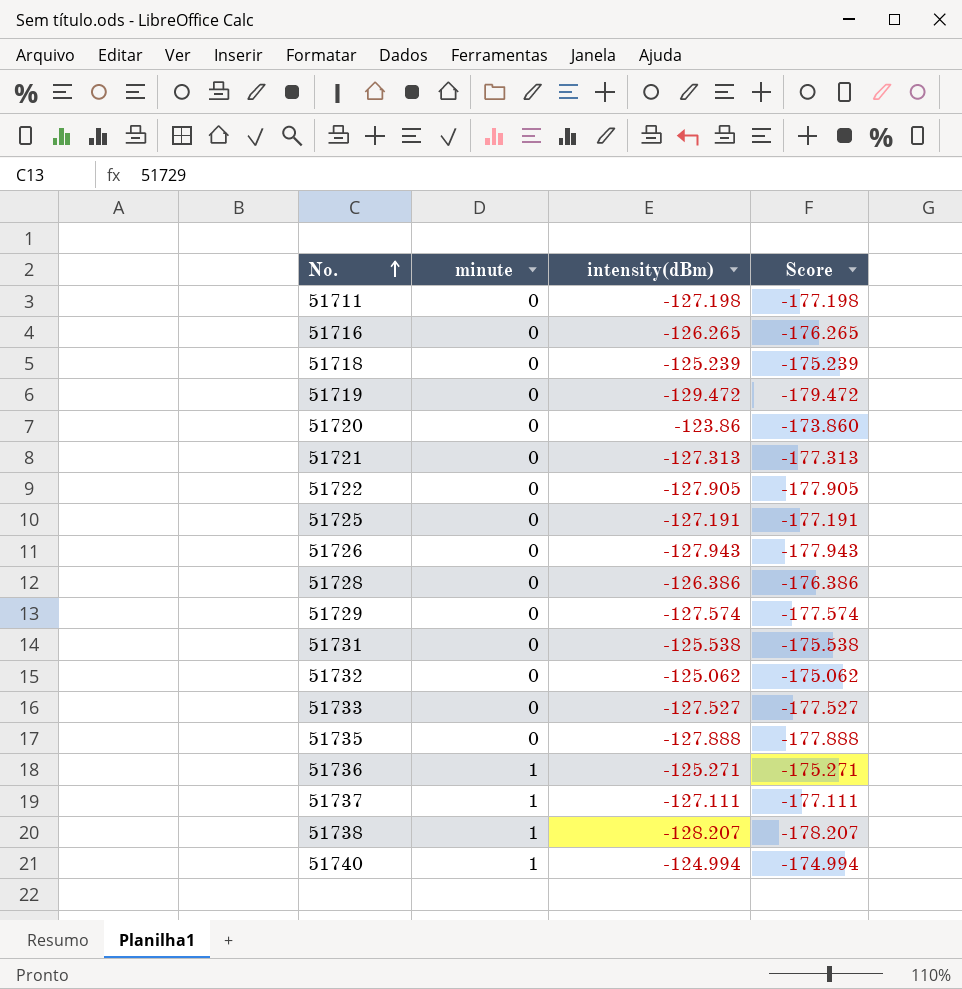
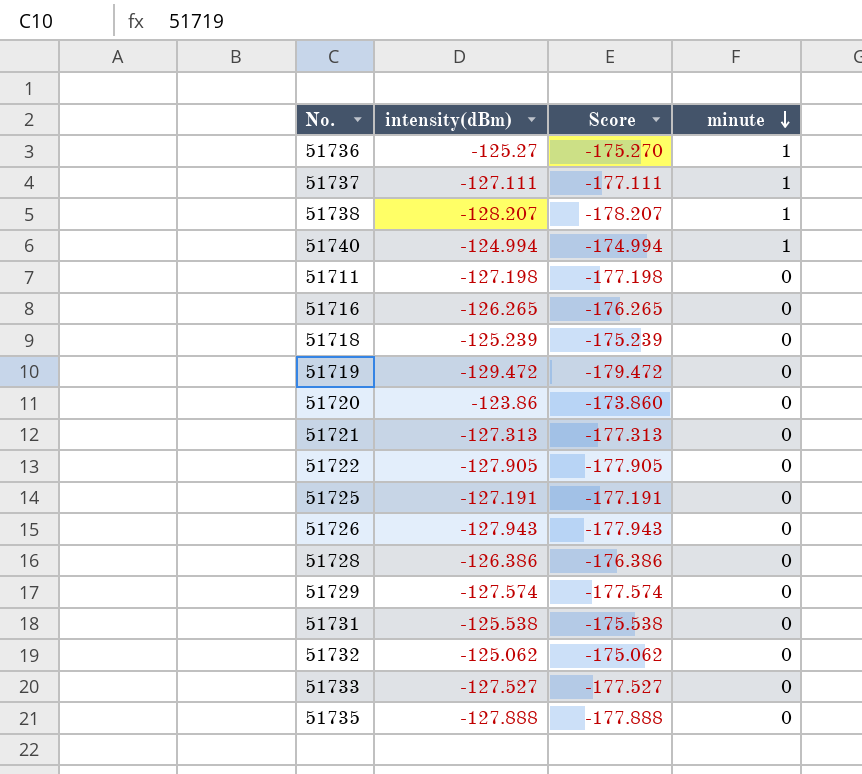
row order: No. ascending -> minute descending
column minute | position: 2 -> 4
51736 | intensity(dBm): -125.271 -> -125.27
51736 | Score: -175.271 -> -175.270

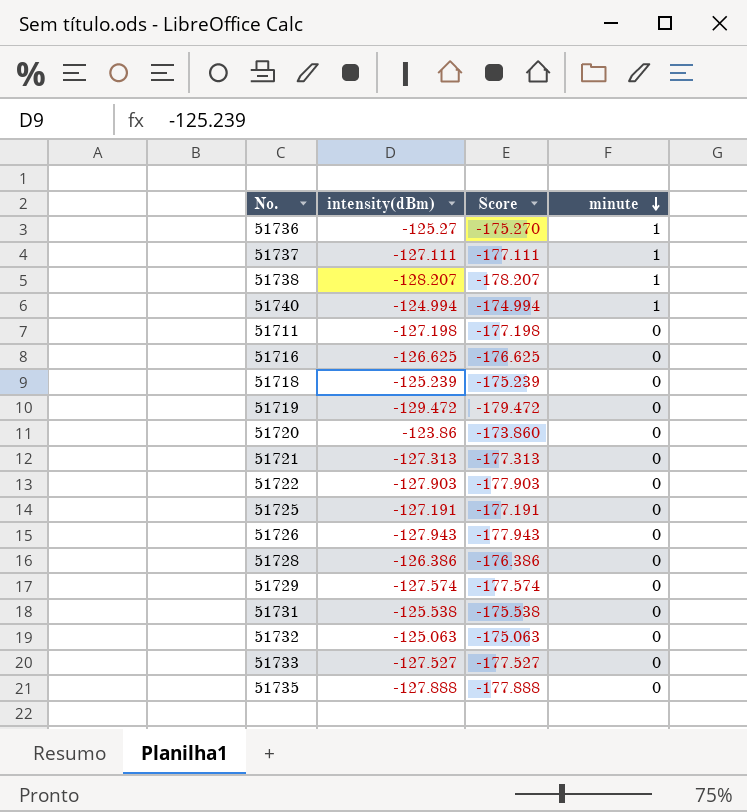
51716 | intensity(dBm): -126.265 -> -126.625
51716 | Score: -176.265 -> -176.625
51722 | intensity(dBm): -127.905 -> -127.903
51722 | Score: -177.905 -> -177.903
51732 | intensity(dBm): -125.062 -> -125.063
51732 | Score: -175.062 -> -175.063

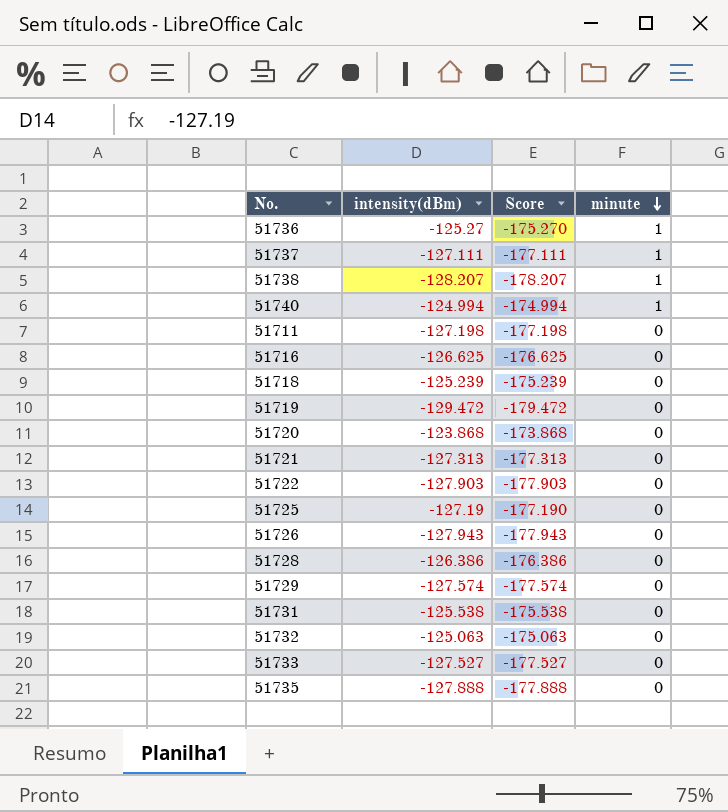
51720 | intensity(dBm): -123.86 -> -123.868
51720 | Score: -173.860 -> -173.868
51725 | intensity(dBm): -127.191 -> -127.19
51725 | Score: -177.191 -> -177.190

